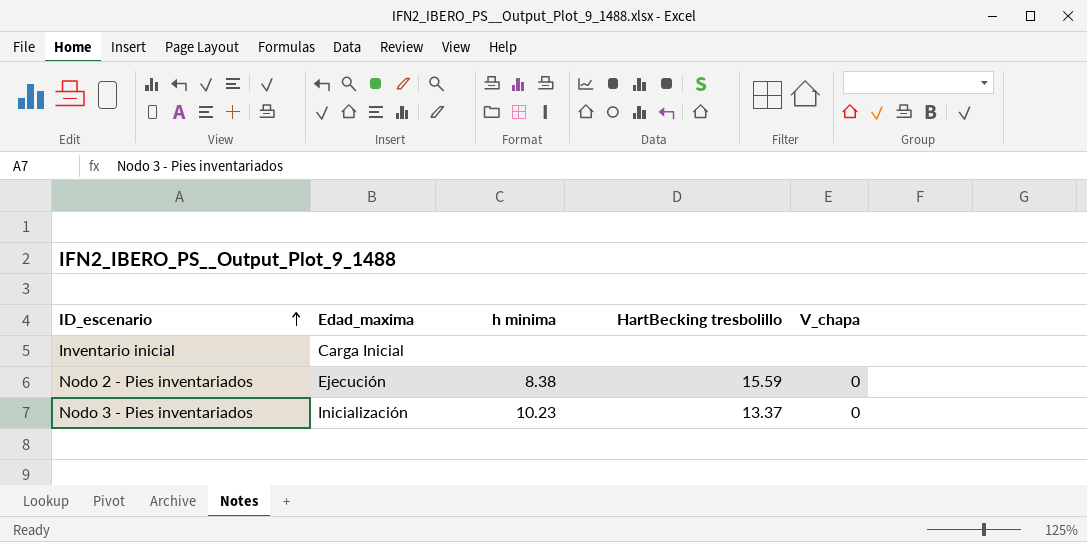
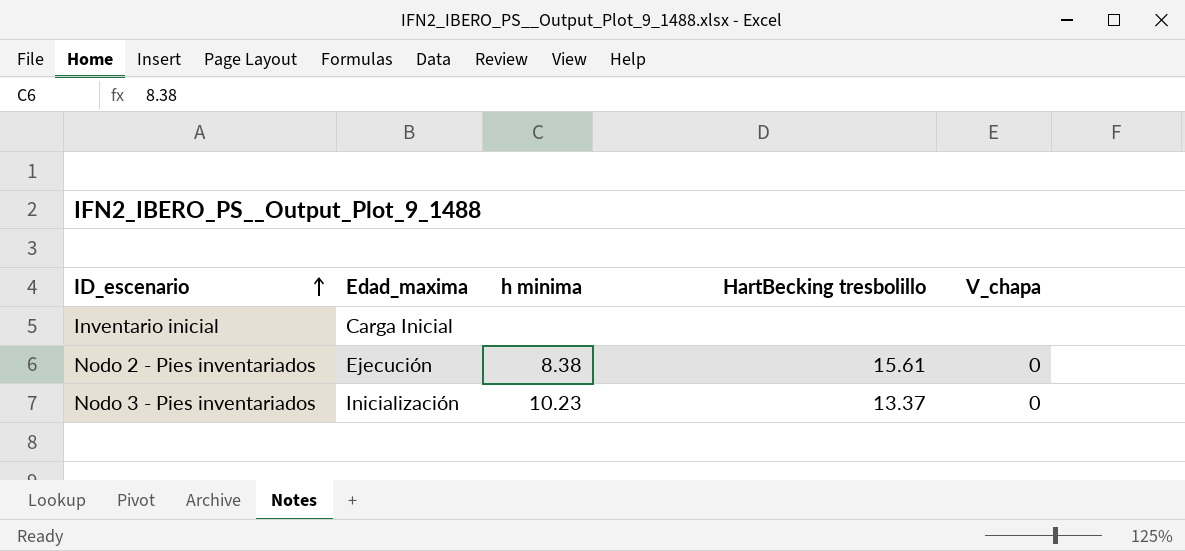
Nodo 2 - Pies inventariados | HartBecking tresbolillo: 15.59 -> 15.61

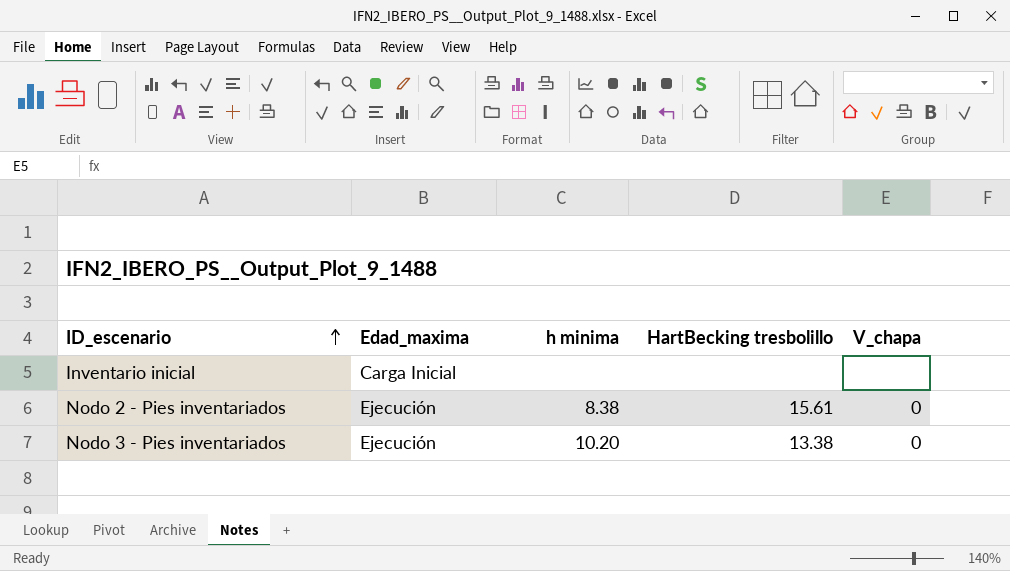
Nodo 3 - Pies inventariados | Edad_maxima: Inicialización -> Ejecución
Nodo 3 - Pies inventariados | h minima: 10.23 -> 10.20
Nodo 3 - Pies inventariados | HartBecking tresbolillo: 13.37 -> 13.38

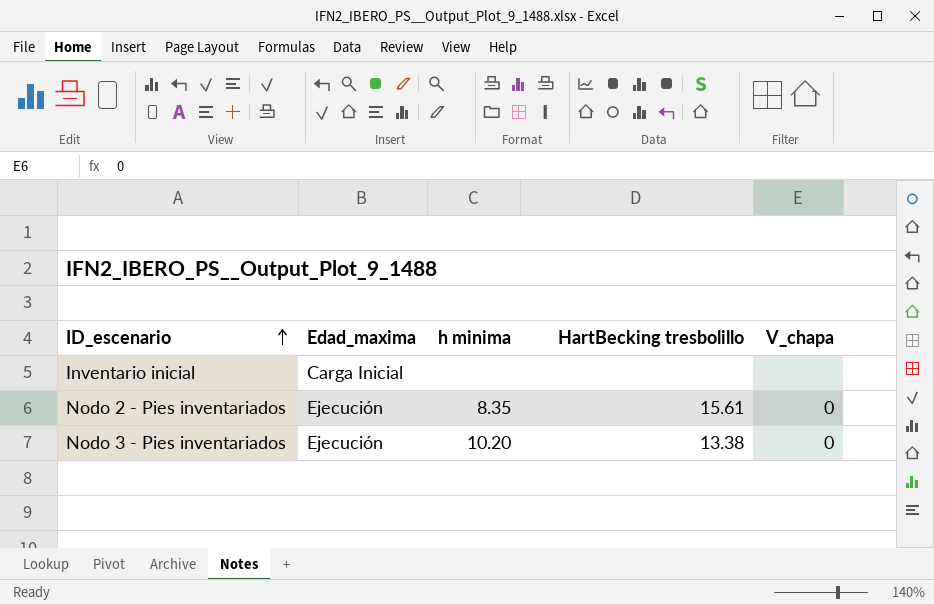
Nodo 2 - Pies inventariados | h minima: 8.38 -> 8.35

